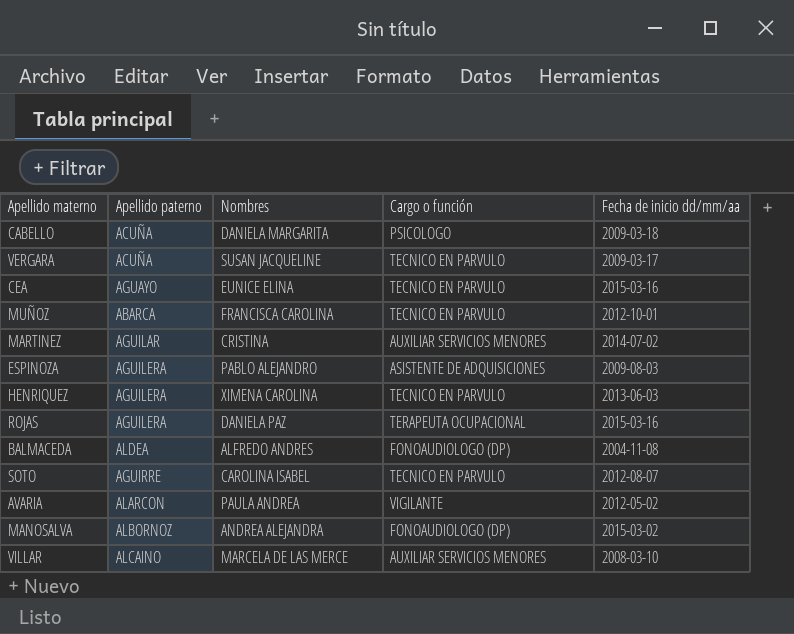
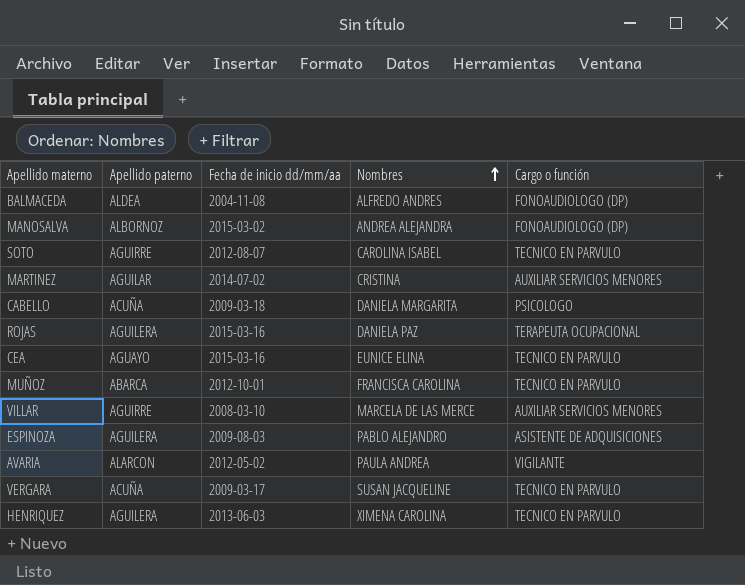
row order: none -> Nombres ascending
column Fecha de inicio dd/mm/aa | position: 5 -> 3
VILLAR | Apellido paterno: ALCAINO -> AGUIRRE

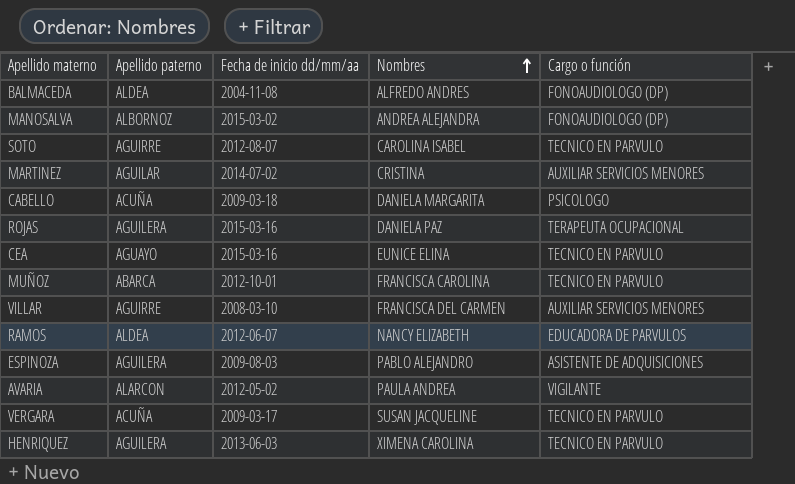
VILLAR | Nombres: MARCELA DE LAS MERCE -> FRANCISCA DEL CARMEN
row RAMOS: none -> ALDEA | 2012-06-07 | NANCY ELIZABETH | EDUCADORA DE PARVULOS

